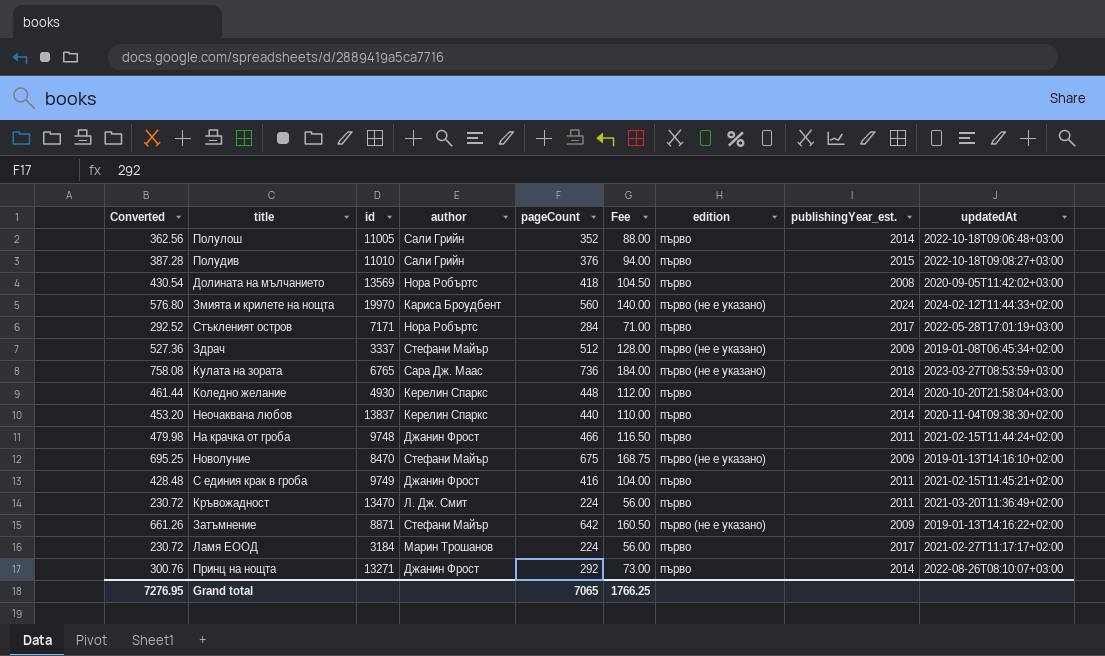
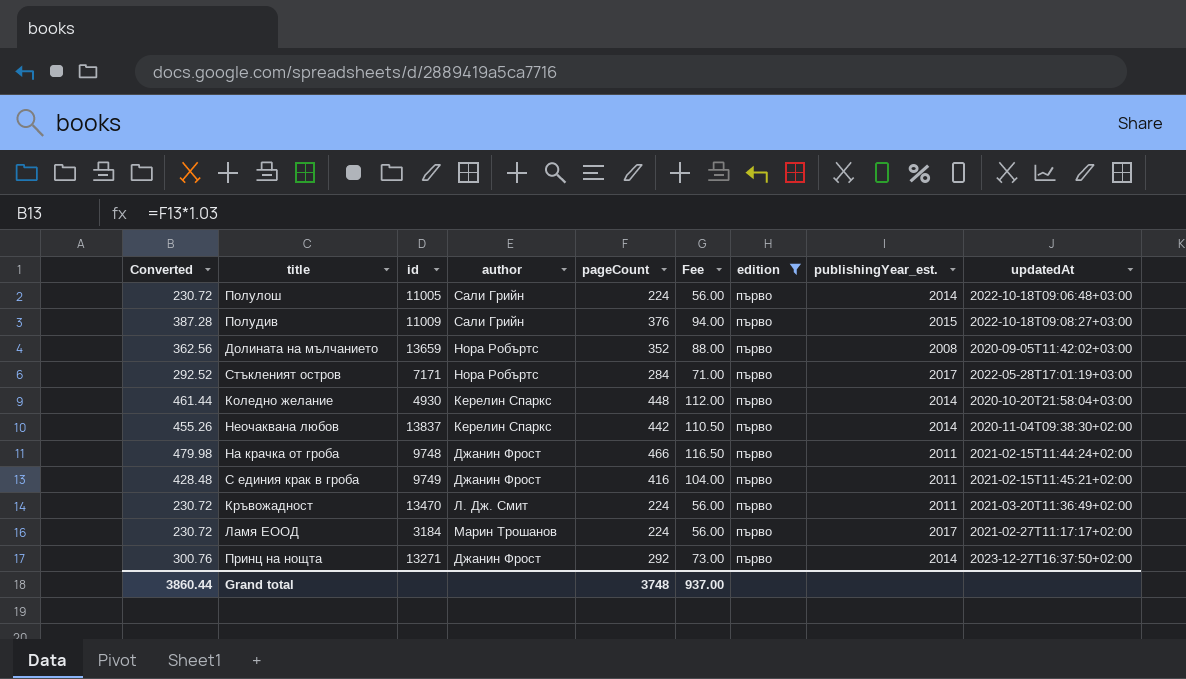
filter: none -> edition = първо
Полулош | Converted: 362.56 -> 230.72
Полулош | pageCount: 352 -> 224
Полулош | Fee: 88.00 -> 56.00
Полудив | id: 11010 -> 11009
Долината на мълчанието | Converted: 430.54 -> 362.56
Долината на мълчанието | id: 13569 -> 13659
Долината на мълчанието | pageCount: 418 -> 352
Долината на мълчанието | Fee: 104.50 -> 88.00
Неочаквана любов | Converted: 453.20 -> 455.26
Неочаквана любов | pageCount: 440 -> 442
Неочаквана любов | Fee: 110.00 -> 110.50
Принц на нощта | updatedAt: 2022-08-26T08:10:07+03:00 -> 2023-12-27T16:37:50+02:00
Grand total | Converted: 7276.95 -> 3860.44
Grand total | pageCount: 7065 -> 3748
Grand total | Fee: 1766.25 -> 937.00

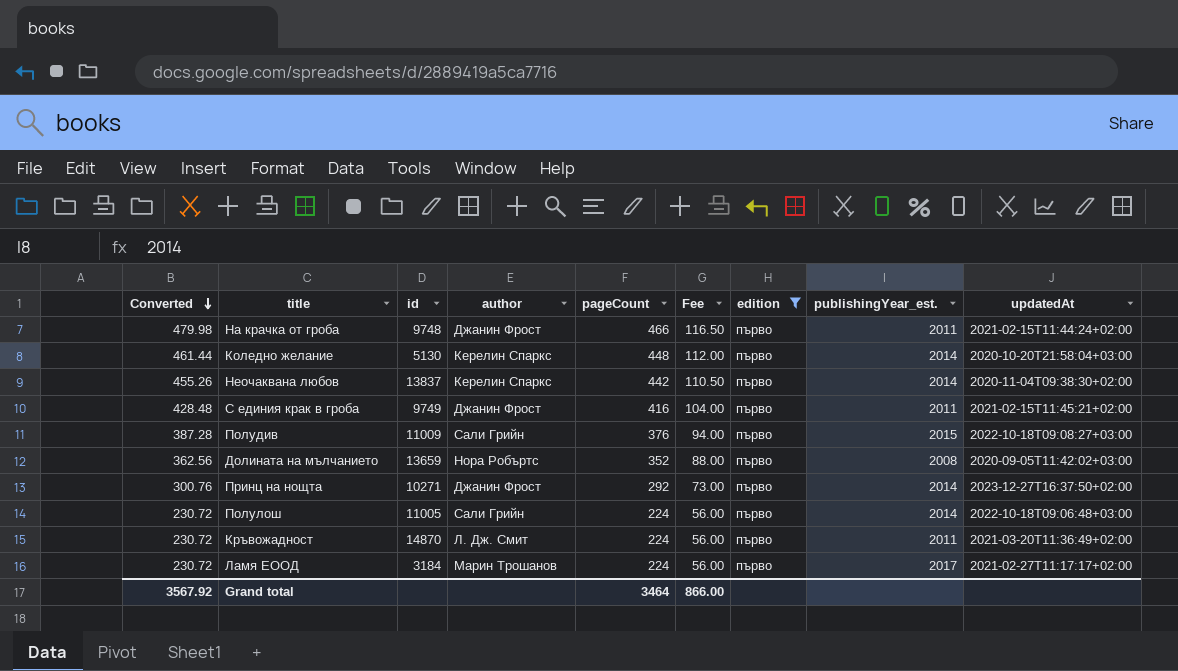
row order: none -> Converted descending
row Стъкленият остров: 292.52 | 7171 | Нора Робъртс | 284 | 71.00 | първо | 2017 | 2022-05-28T17:01:19+03:00 -> none
Коледно желание | id: 4930 -> 5130
Принц на нощта | id: 13271 -> 10271
Кръвожадност | id: 13470 -> 14870
Grand total | Converted: 3860.44 -> 3567.92
Grand total | pageCount: 3748 -> 3464
Grand total | Fee: 937.00 -> 866.00

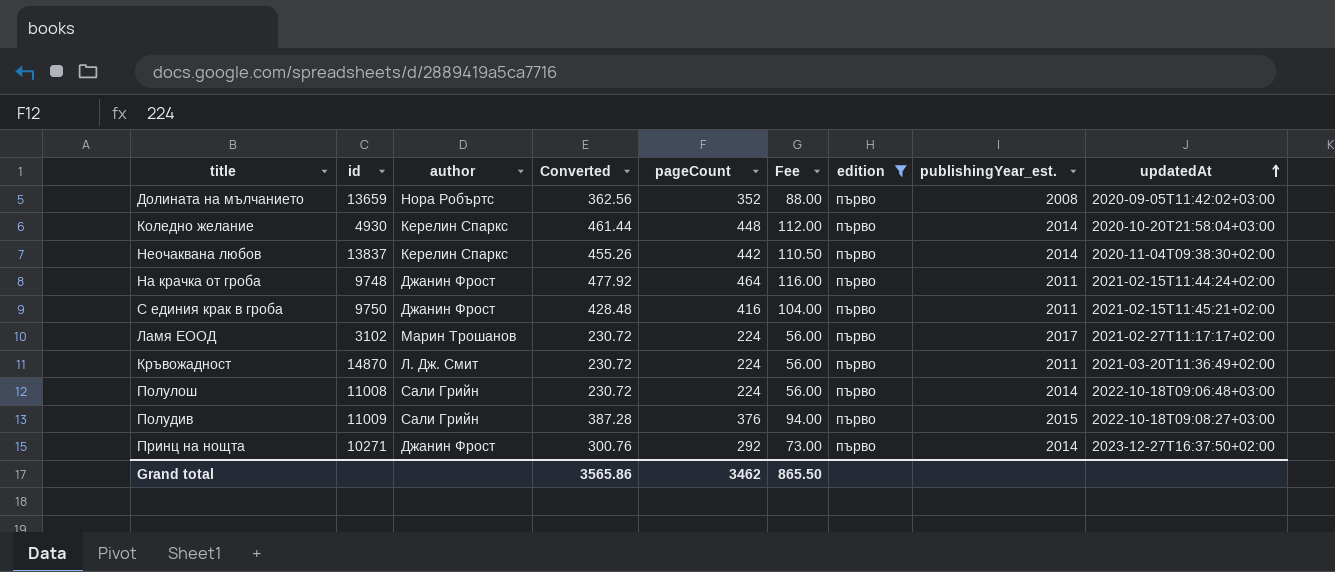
row order: Converted descending -> updatedAt ascending
column Converted | position: 1 -> 4
Коледно желание | id: 5130 -> 4930
На крачка от гроба | Converted: 479.98 -> 477.92
На крачка от гроба | pageCount: 466 -> 464
На крачка от гроба | Fee: 116.50 -> 116.00
С единия крак в гроба | id: 9749 -> 9750
Ламя ЕООД | id: 3184 -> 3102
Полулош | id: 11005 -> 11008
Grand total | Converted: 3567.92 -> 3565.86
Grand total | pageCount: 3464 -> 3462
Grand total | Fee: 866.00 -> 865.50

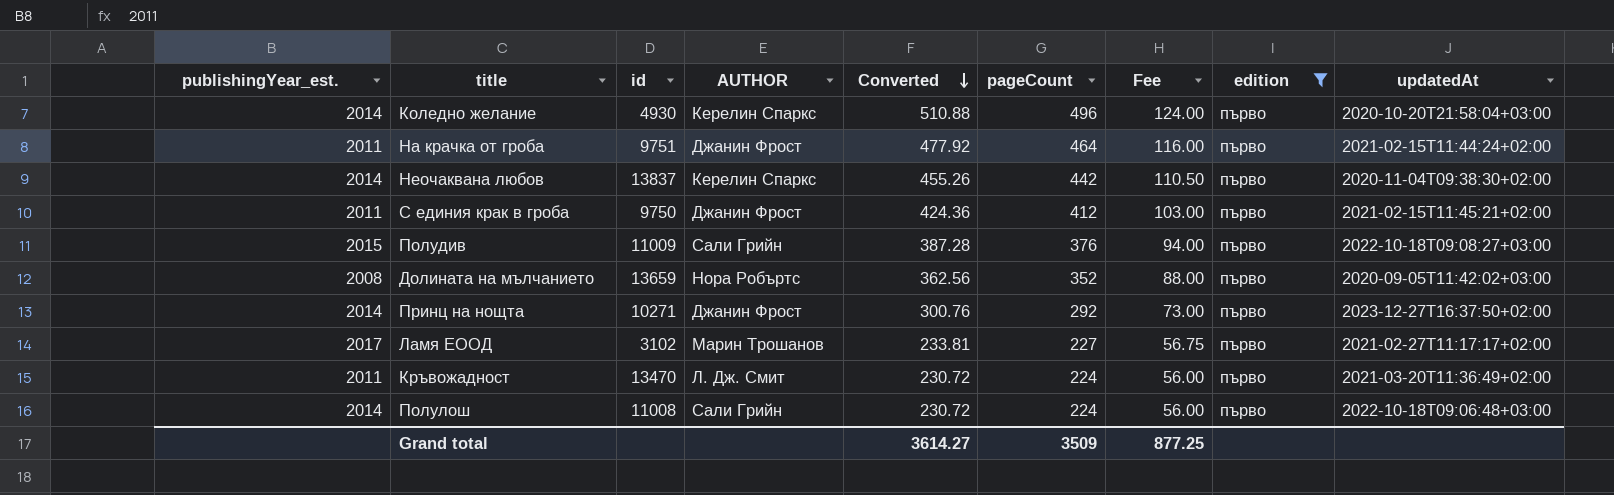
row order: updatedAt ascending -> Converted descending
column publishingYear_est. | position: 8 -> 1
column name: author -> AUTHOR
Коледно желание | Converted: 461.44 -> 510.88
Коледно желание | pageCount: 448 -> 496
Коледно желание | Fee: 112.00 -> 124.00
На крачка от гроба | id: 9748 -> 9751
С единия крак в гроба | Converted: 428.48 -> 424.36
С единия крак в гроба | pageCount: 416 -> 412
С единия крак в гроба | Fee: 104.00 -> 103.00
Ламя ЕООД | Converted: 230.72 -> 233.81
Ламя ЕООД | pageCount: 224 -> 227
Ламя ЕООД | Fee: 56.00 -> 56.75
Кръвожадност | id: 14870 -> 13470
Grand total | Converted: 3565.86 -> 3614.27
Grand total | pageCount: 3462 -> 3509
Grand total | Fee: 865.50 -> 877.25

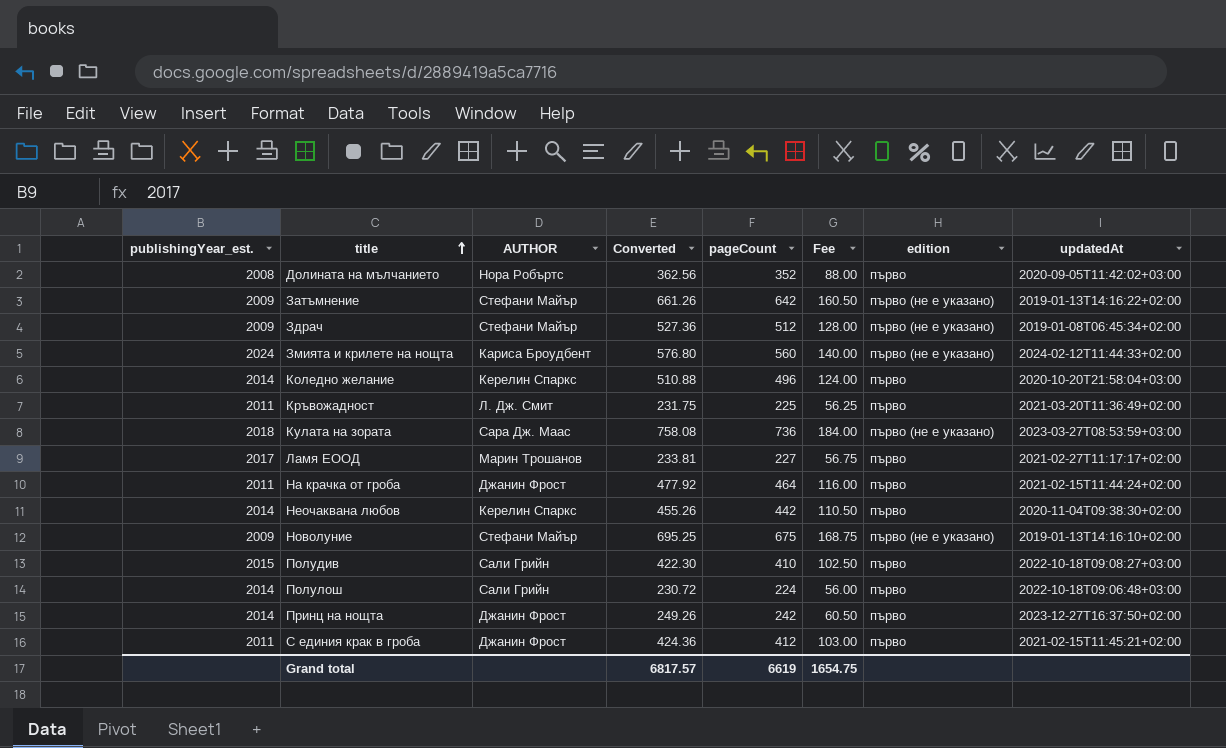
filter: edition = първо -> none
row order: Converted descending -> title ascending
column id | position: 3 -> none
Кръвожадност | Converted: 230.72 -> 231.75
Кръвожадност | pageCount: 224 -> 225
Кръвожадност | Fee: 56.00 -> 56.25
Полудив | Converted: 387.28 -> 422.30
Полудив | pageCount: 376 -> 410
Полудив | Fee: 94.00 -> 102.50
Принц на нощта | Converted: 300.76 -> 249.26
Принц на нощта | pageCount: 292 -> 242
Принц на нощта | Fee: 73.00 -> 60.50
Grand total | Converted: 3614.27 -> 6817.57
Grand total | pageCount: 3509 -> 6619
Grand total | Fee: 877.25 -> 1654.75

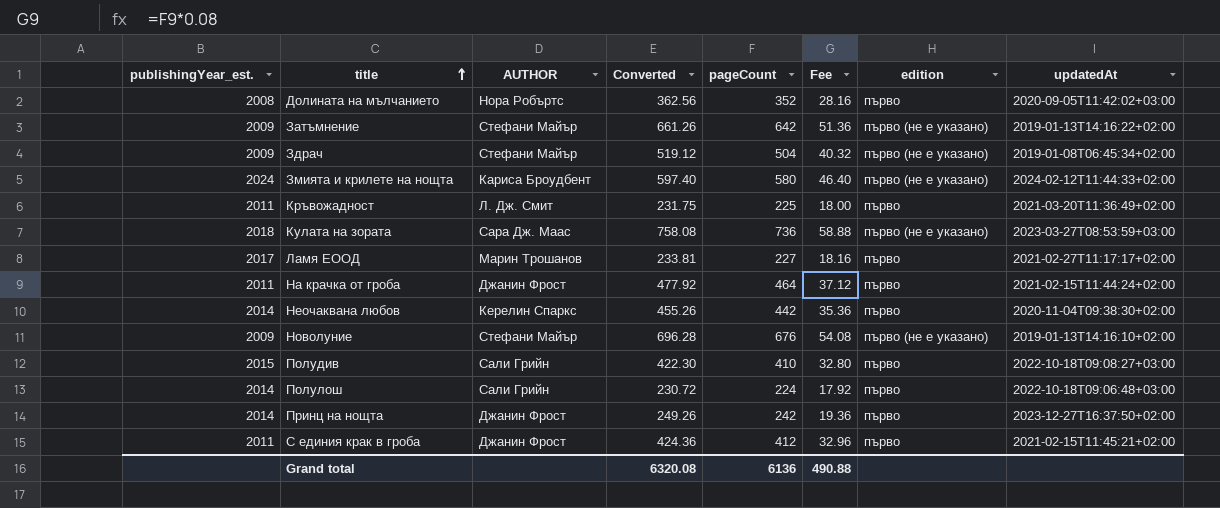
column Fee | formula: [pageCount] * 0.25 -> [pageCount] * 0.08
row Коледно желание: 2014 | Керелин Спаркс | 510.88 | 496 | 124.00 | първо | 2020-10-20T21:58:04+03:00 -> none
Здрач | Converted: 527.36 -> 519.12
Здрач | pageCount: 512 -> 504
Змията и крилете на нощта | Converted: 576.80 -> 597.40
Змията и крилете на нощта | pageCount: 560 -> 580
Новолуние | Converted: 695.25 -> 696.28
Новолуние | pageCount: 675 -> 676
Grand total | Converted: 6817.57 -> 6320.08
Grand total | pageCount: 6619 -> 6136
Grand total | Fee: 1654.75 -> 490.88

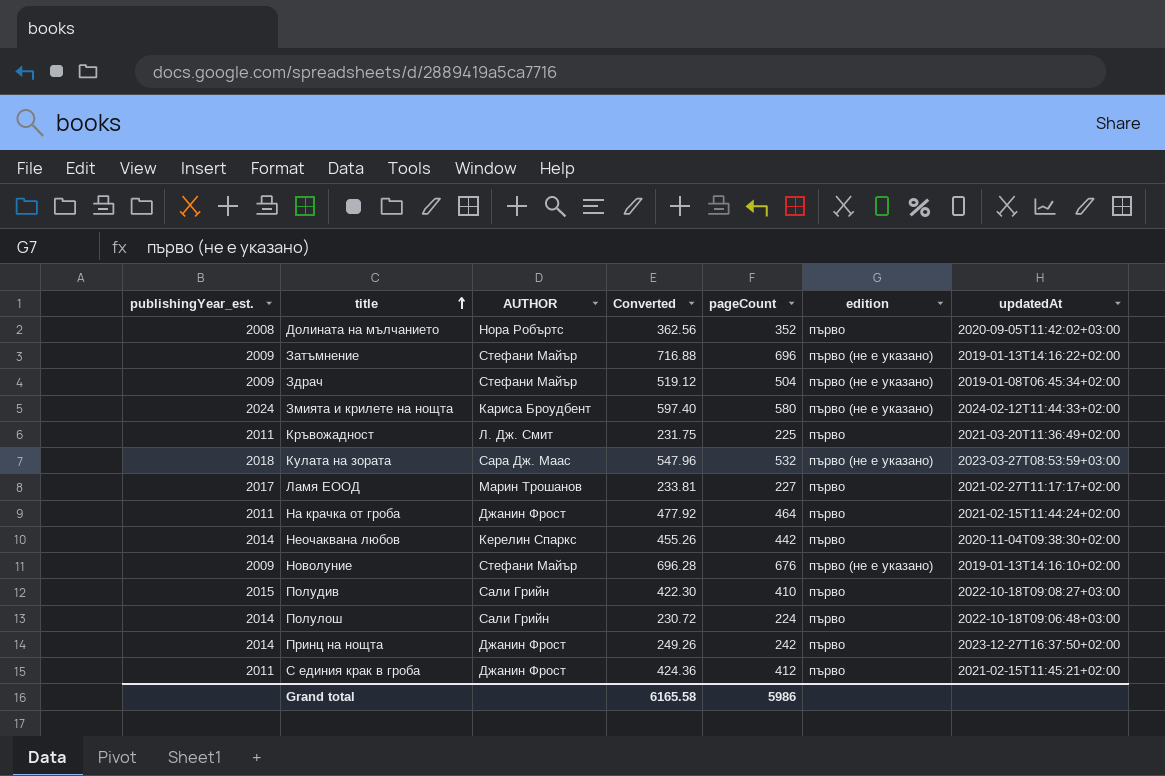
column Fee | formula: [pageCount] * 0.08 -> none
Затъмнение | Converted: 661.26 -> 716.88
Затъмнение | pageCount: 642 -> 696
Кулата на зората | Converted: 758.08 -> 547.96
Кулата на зората | pageCount: 736 -> 532
Grand total | Converted: 6320.08 -> 6165.58
Grand total | pageCount: 6136 -> 5986

